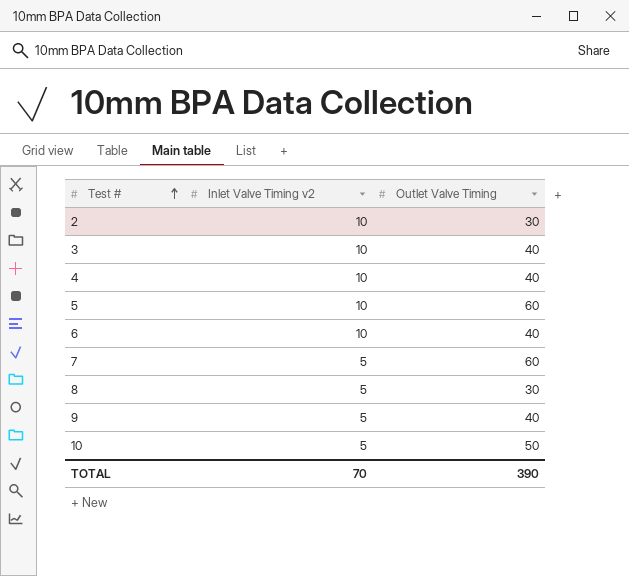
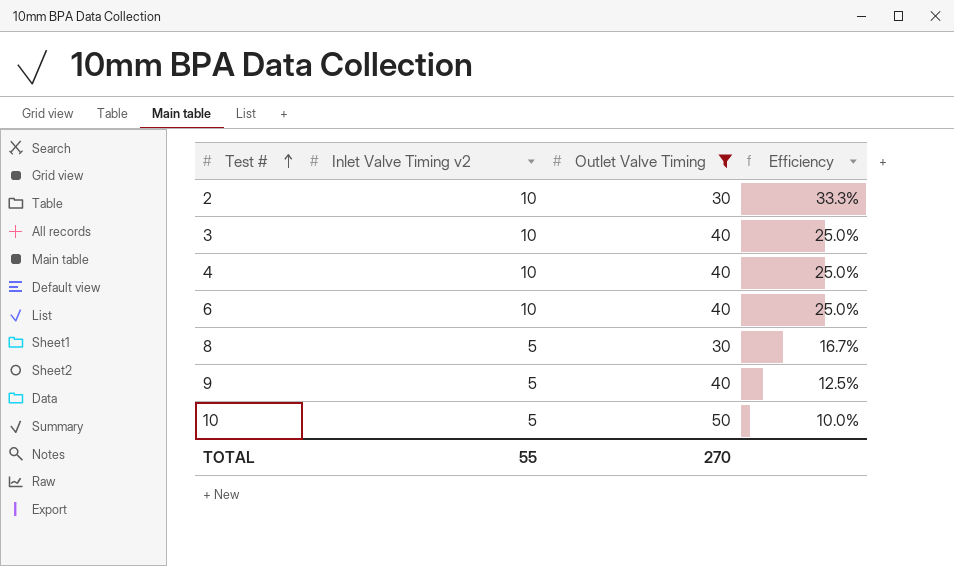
filter: none -> Outlet Valve Timing != 60
column Efficiency | formula: none -> [Inlet Valve Timing v2] / [Outlet Valve Timing]
TOTAL | Inlet Valve Timing v2: 70 -> 55
TOTAL | Outlet Valve Timing: 390 -> 270

